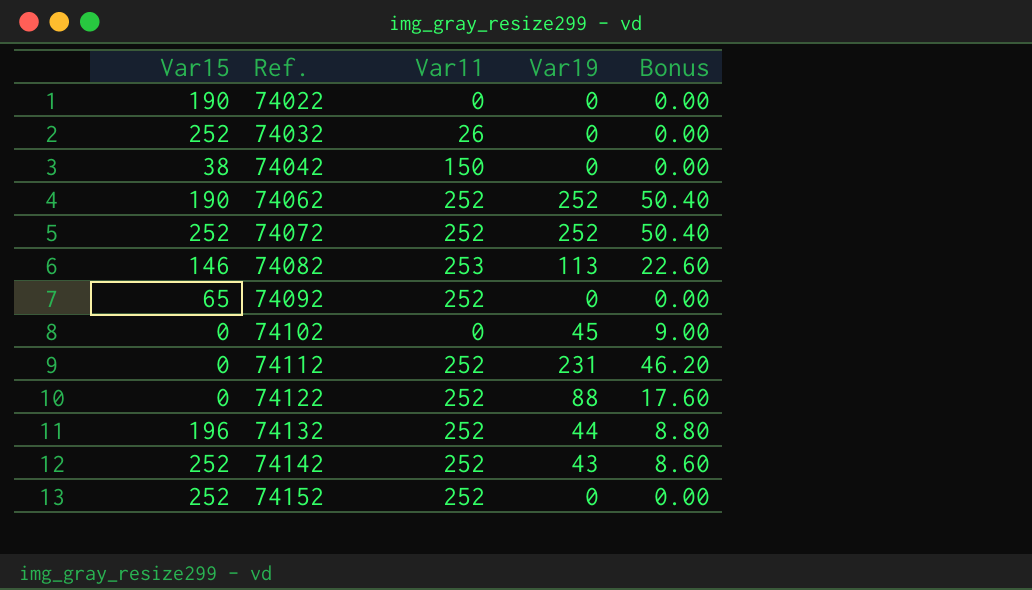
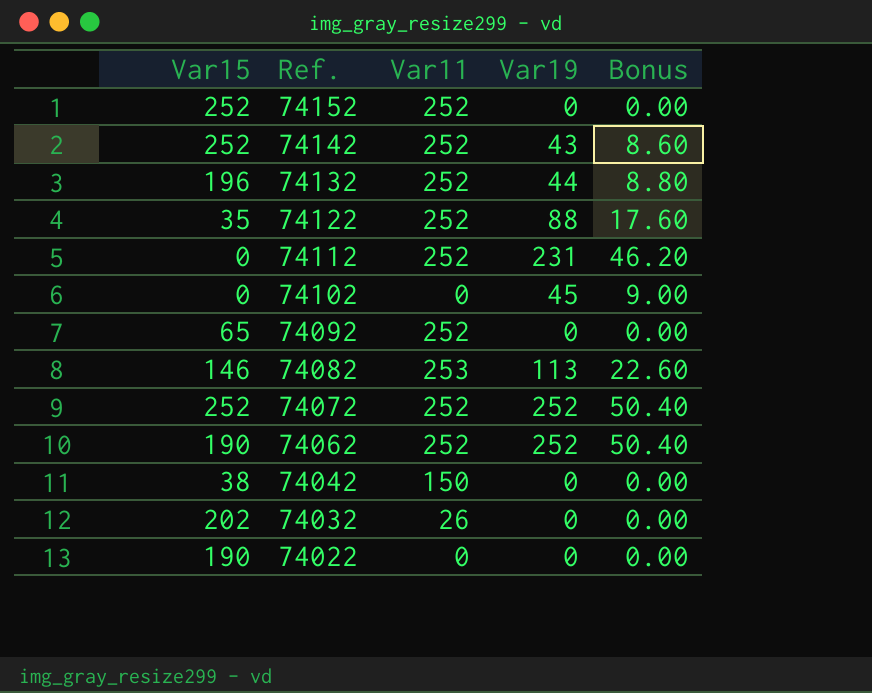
row order: Ref. ascending -> Ref. descending
74122 | Var15: 0 -> 35
74032 | Var15: 252 -> 202

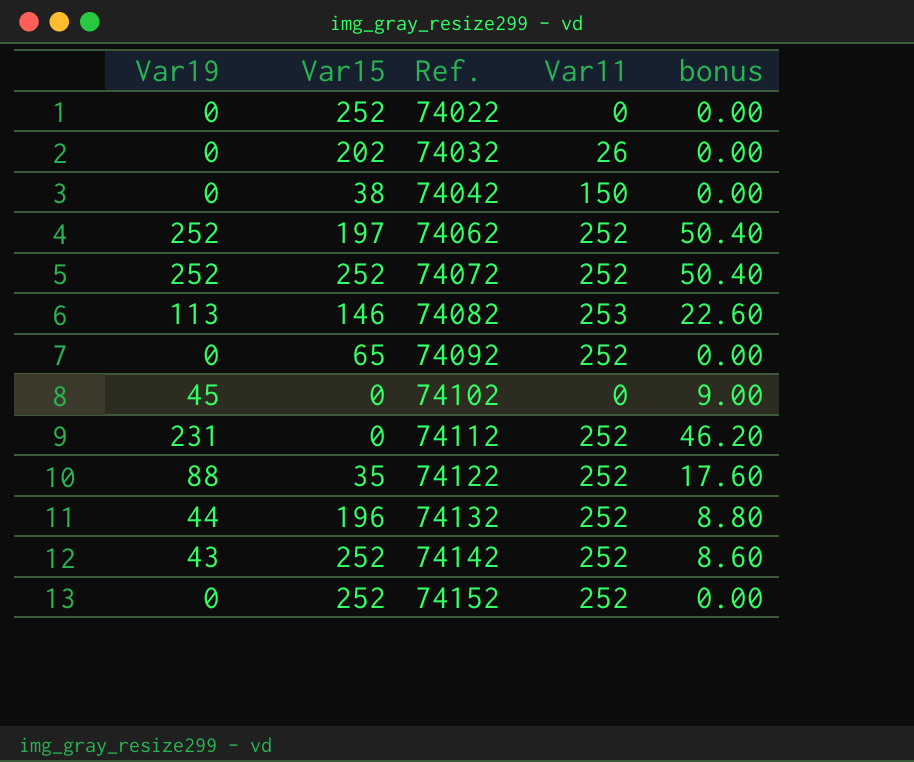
row order: Ref. descending -> Ref. ascending
column Var19 | position: 4 -> 1
column name: Bonus -> bonus
74022 | Var15: 190 -> 252
74062 | Var15: 190 -> 197

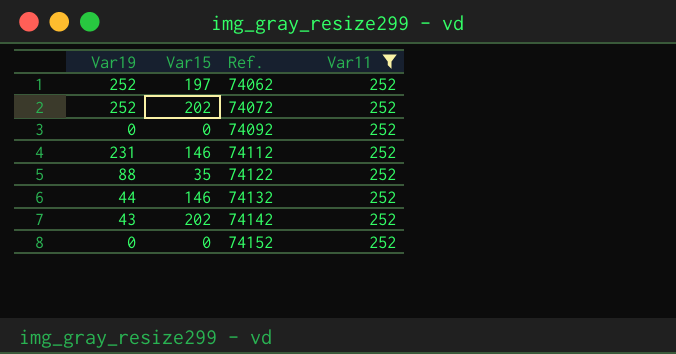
filter: none -> Var11 = 252
column bonus | formula: [Var19] * 0.2 -> none
74072 | Var15: 252 -> 202
74092 | Var15: 65 -> 0
74112 | Var15: 0 -> 146
74132 | Var15: 196 -> 146
74142 | Var15: 252 -> 202
74152 | Var15: 252 -> 0

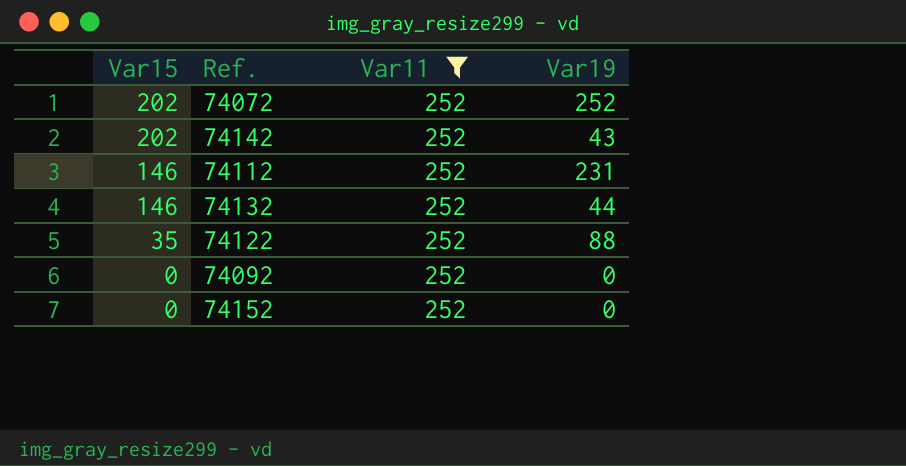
row order: Ref. ascending -> Var15 descending
column Var19 | position: 1 -> 4
row 74062: 252 | 197 | 252 -> none

